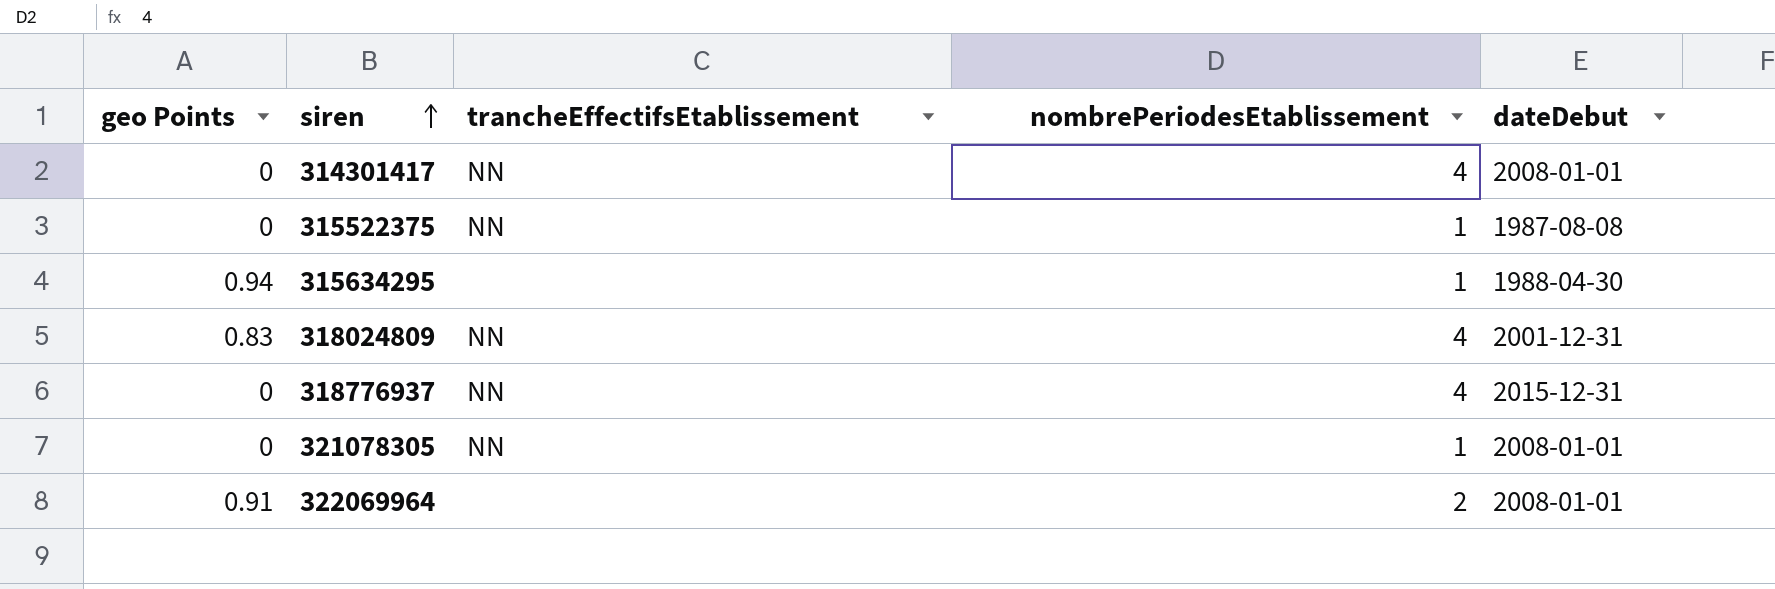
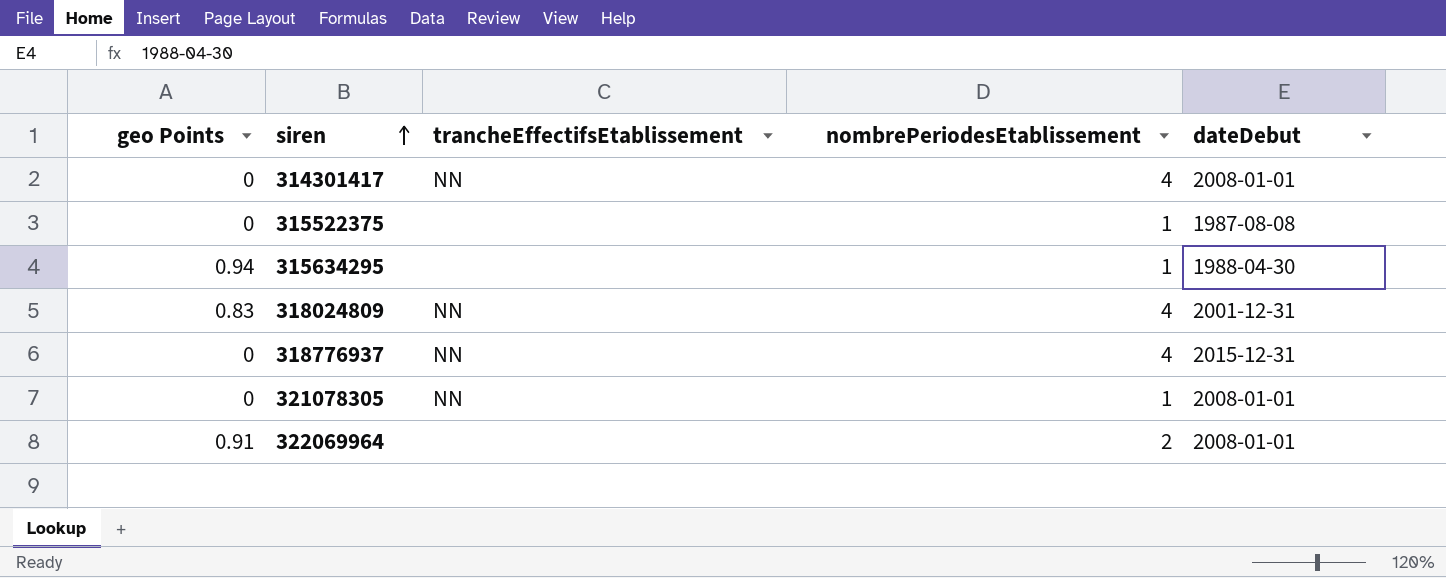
315522375 | trancheEffectifsEtablissement: NN -> none

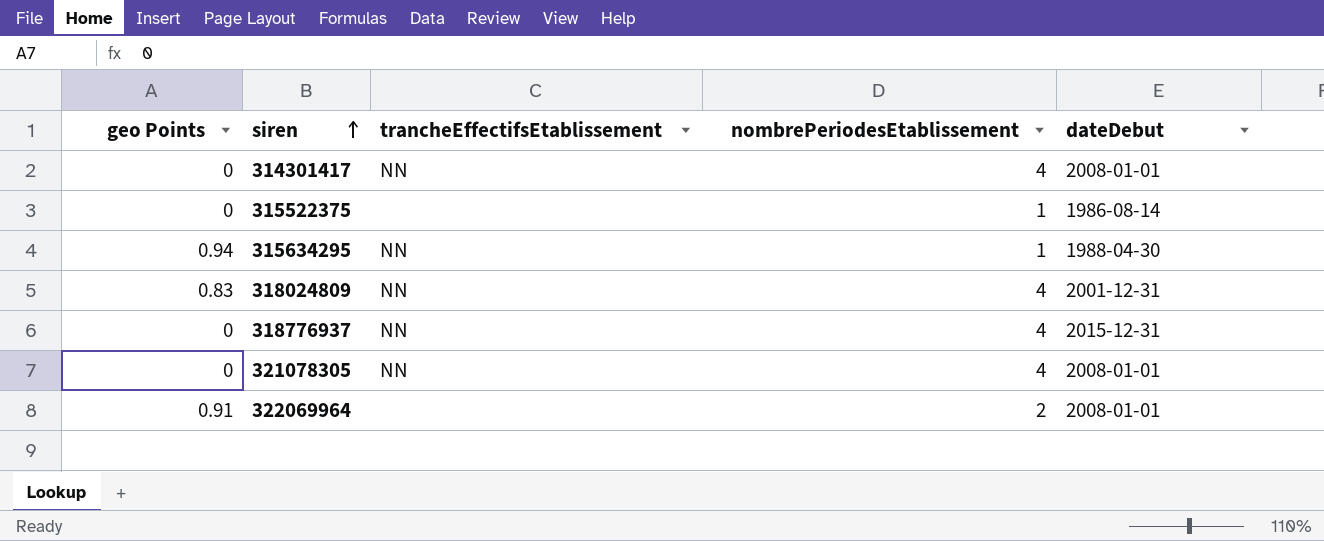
315522375 | dateDebut: 1987-08-08 -> 1986-08-14
315634295 | trancheEffectifsEtablissement: none -> NN
321078305 | nombrePeriodesEtablissement: 1 -> 4

